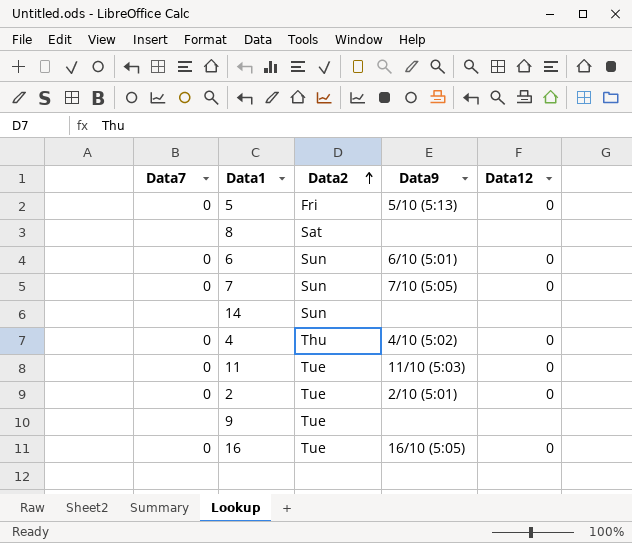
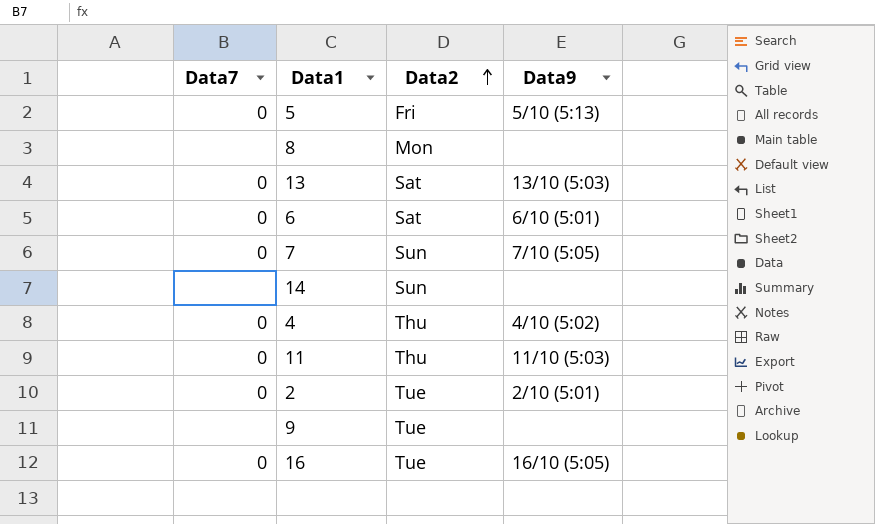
column Data12 | position: 5 -> none
8 | Data2: Sat -> Mon
row 13: none -> 0 | Sat | 13/10 (5:03)
6 | Data2: Sun -> Sat
11 | Data2: Tue -> Thu

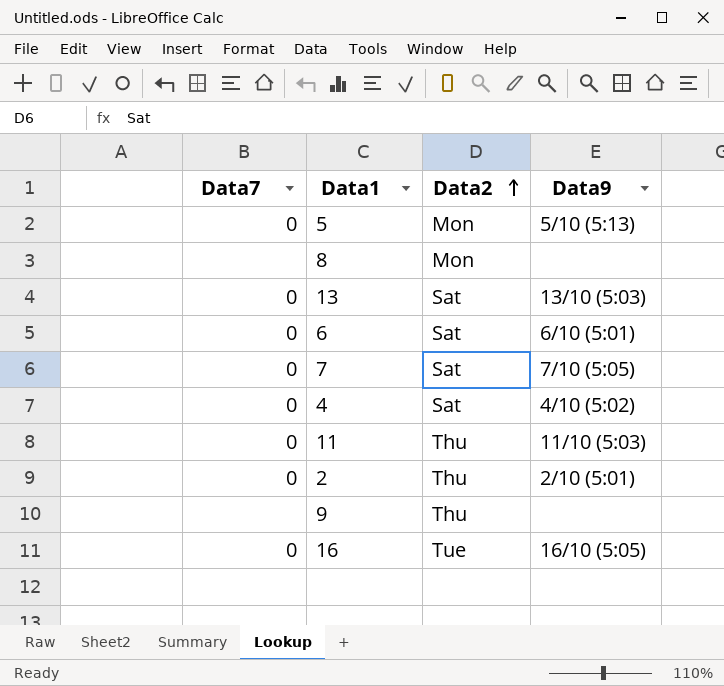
row 14: none | Sun | none -> none
5 | Data2: Fri -> Mon
7 | Data2: Sun -> Sat
4 | Data2: Thu -> Sat
2 | Data2: Tue -> Thu
9 | Data2: Tue -> Thu

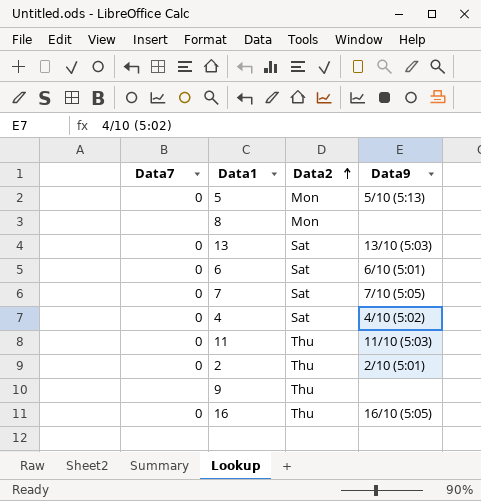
16 | Data2: Tue -> Thu

